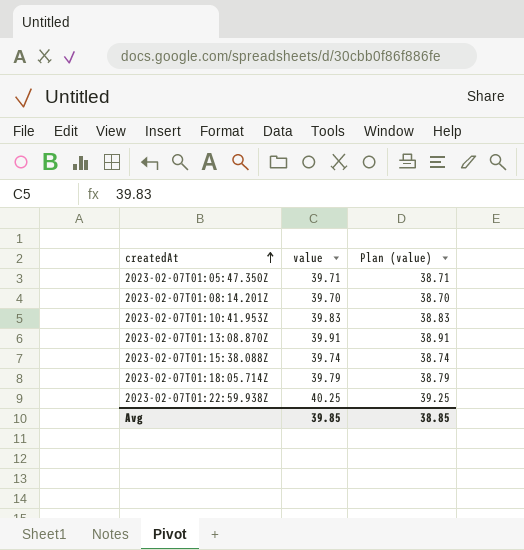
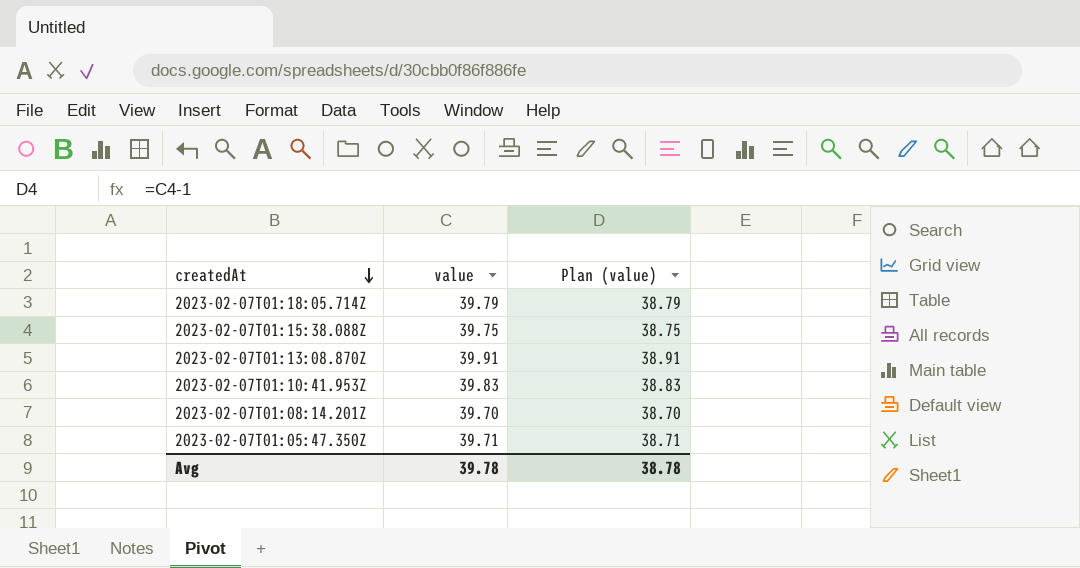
row order: createdAt ascending -> createdAt descending
row 2023-02-07T01:22:59.938Z: 40.25 | 39.25 -> none
2023-02-07T01:15:38.088Z | value: 39.74 -> 39.75
2023-02-07T01:15:38.088Z | Plan (value): 38.74 -> 38.75
Avg | value: 39.85 -> 39.78
Avg | Plan (value): 38.85 -> 38.78

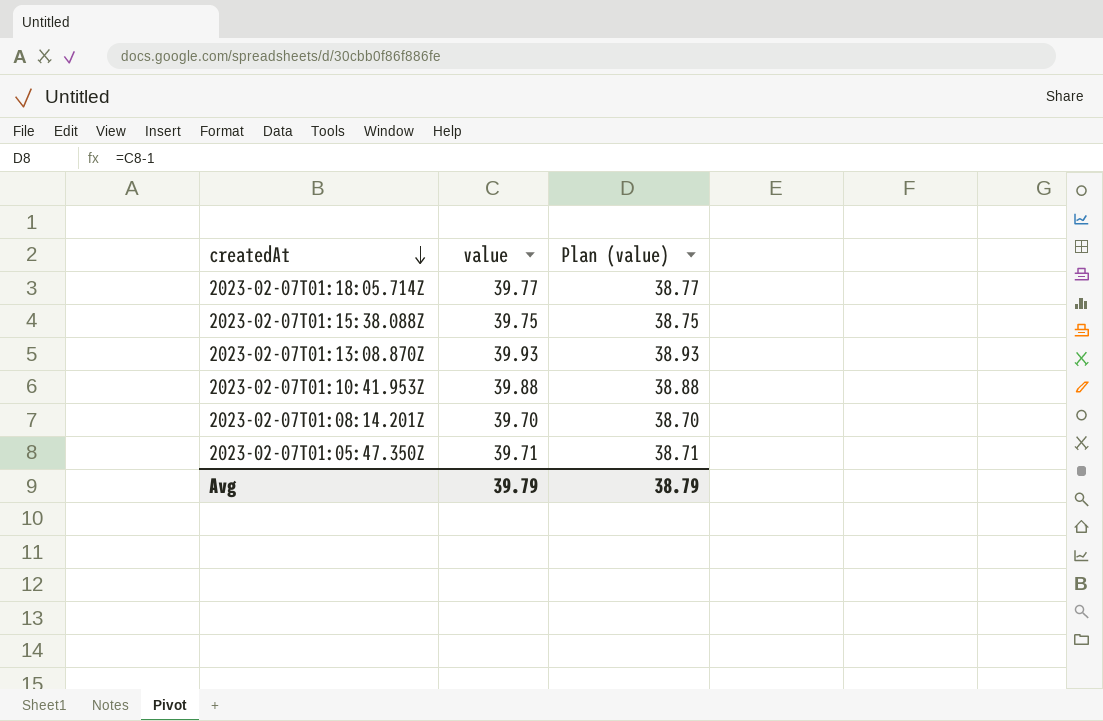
2023-02-07T01:18:05.714Z | value: 39.79 -> 39.77
2023-02-07T01:18:05.714Z | Plan (value): 38.79 -> 38.77
2023-02-07T01:13:08.870Z | value: 39.91 -> 39.93
2023-02-07T01:13:08.870Z | Plan (value): 38.91 -> 38.93
2023-02-07T01:10:41.953Z | value: 39.83 -> 39.88
2023-02-07T01:10:41.953Z | Plan (value): 38.83 -> 38.88
Avg | value: 39.78 -> 39.79
Avg | Plan (value): 38.78 -> 38.79

